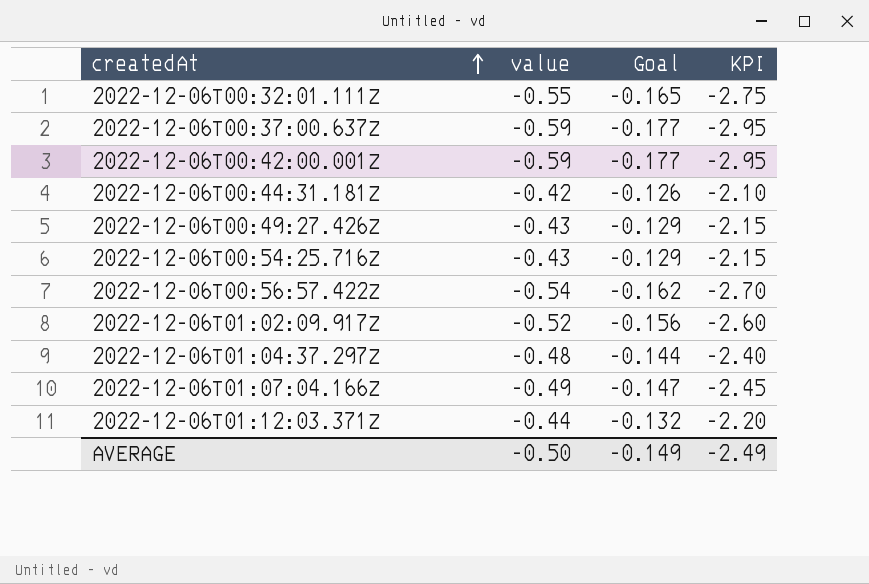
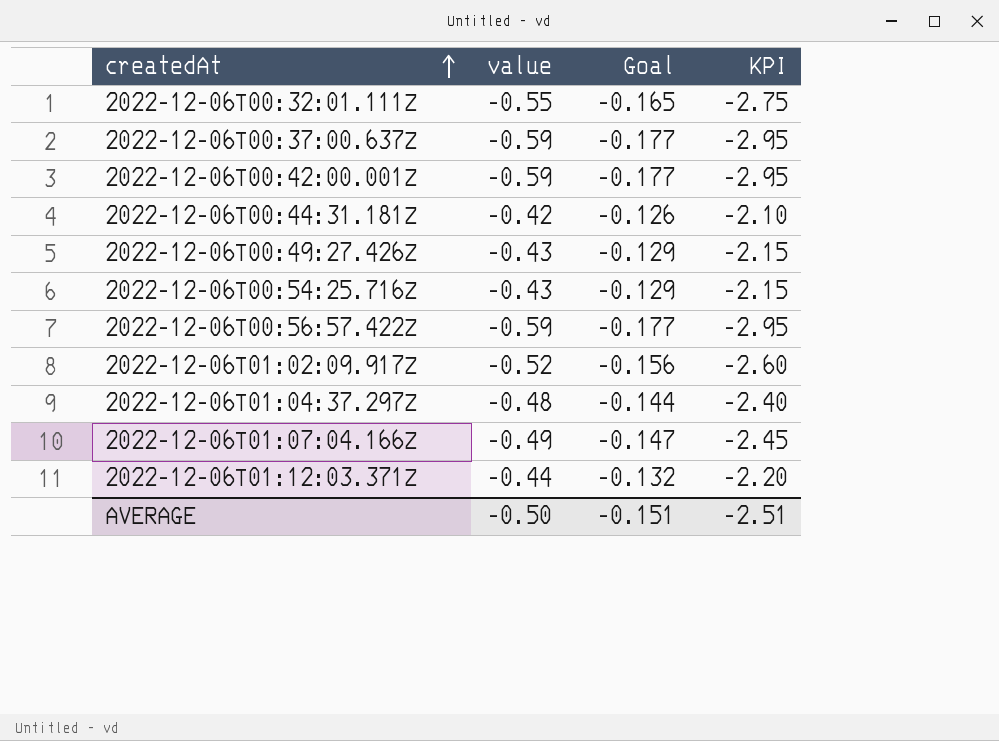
2022-12-06T00:56:57.422Z | value: -0.54 -> -0.59
2022-12-06T00:56:57.422Z | Goal: -0.162 -> -0.177
2022-12-06T00:56:57.422Z | KPI: -2.70 -> -2.95
AVERAGE | Goal: -0.149 -> -0.151
AVERAGE | KPI: -2.49 -> -2.51

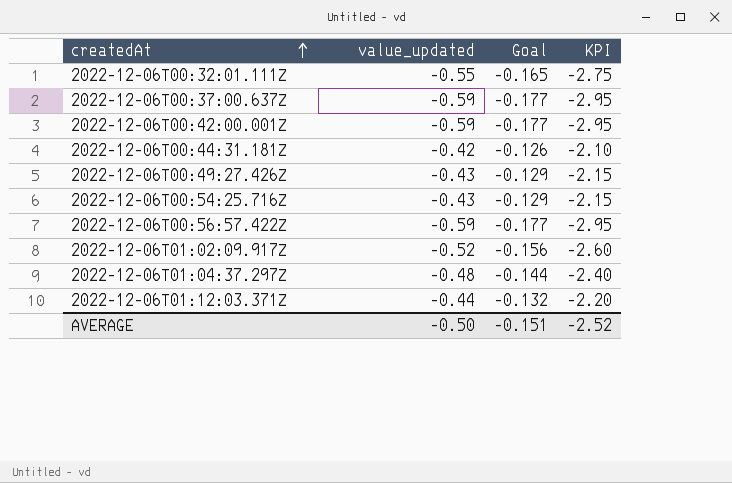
column name: value -> value_updated
row 2022-12-06T01:07:04.166Z: -0.49 | -0.147 | -2.45 -> none
AVERAGE | KPI: -2.51 -> -2.52

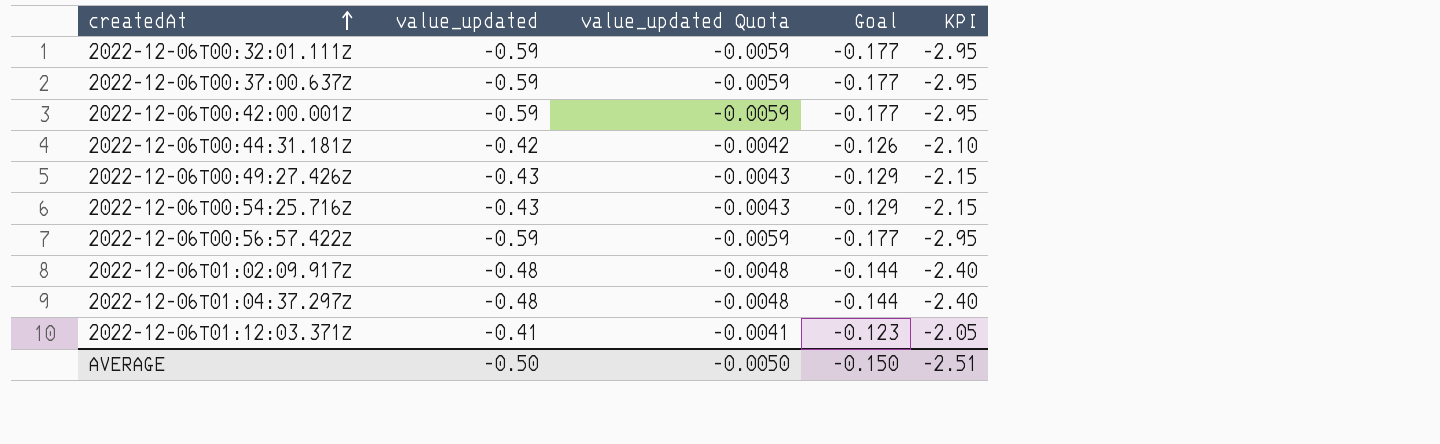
column value_updated Quota | formula: none -> [value_updated] * 0.01
2022-12-06T00:32:01.111Z | value_updated: -0.55 -> -0.59
2022-12-06T00:32:01.111Z | Goal: -0.165 -> -0.177
2022-12-06T00:32:01.111Z | KPI: -2.75 -> -2.95
2022-12-06T01:02:09.917Z | value_updated: -0.52 -> -0.48
2022-12-06T01:02:09.917Z | Goal: -0.156 -> -0.144
2022-12-06T01:02:09.917Z | KPI: -2.60 -> -2.40
2022-12-06T01:12:03.371Z | value_updated: -0.44 -> -0.41
2022-12-06T01:12:03.371Z | Goal: -0.132 -> -0.123
2022-12-06T01:12:03.371Z | KPI: -2.20 -> -2.05
AVERAGE | Goal: -0.151 -> -0.150
AVERAGE | KPI: -2.52 -> -2.51

